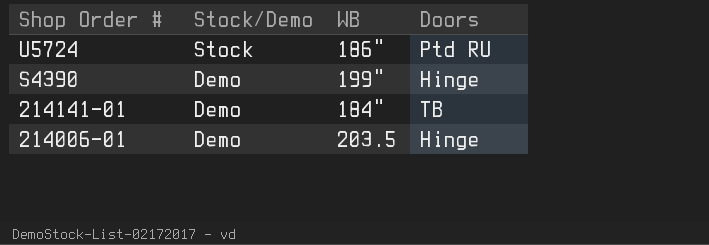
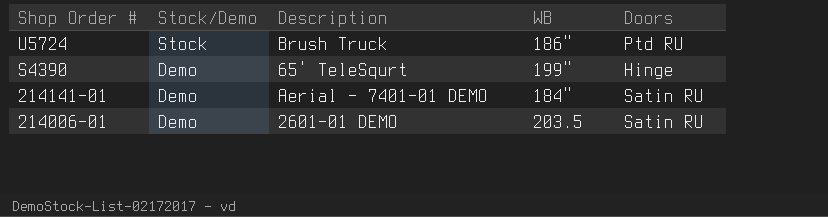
column Description | position: none -> 3
214141-01 | Doors: TB -> Satin RU
214006-01 | Doors: Hinge -> Satin RU

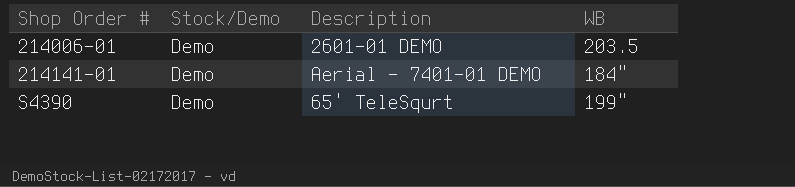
row order: Shop Order # descending -> Shop Order # ascending
column Doors | position: 5 -> none
row U5724: Stock | Brush Truck | 186" | Ptd RU -> none

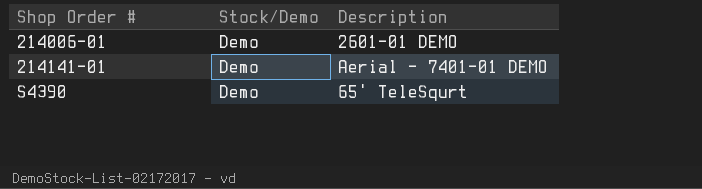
column WB | position: 4 -> none

